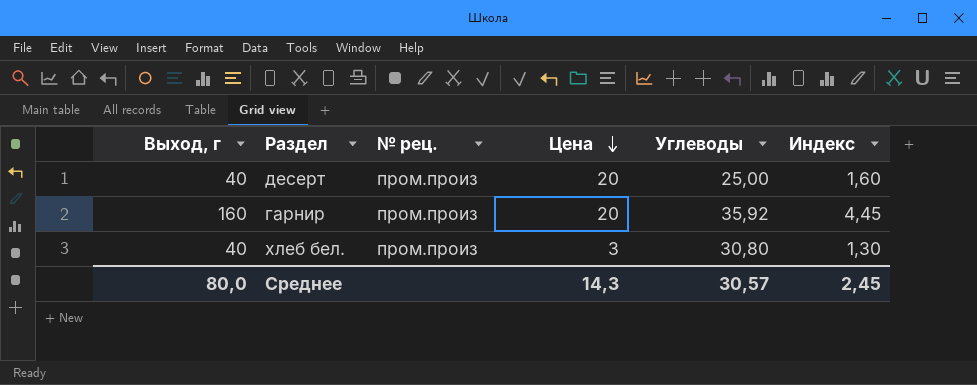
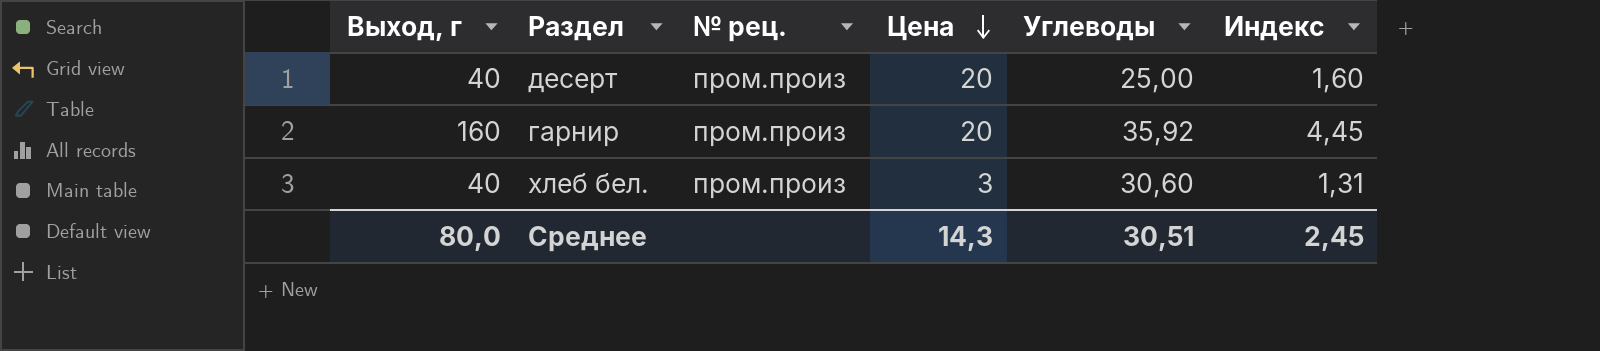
хлеб бел. | Углеводы: 30,80 -> 30,60
хлеб бел. | Индекс: 1,30 -> 1,31
Среднее | Углеводы: 30,57 -> 30,51

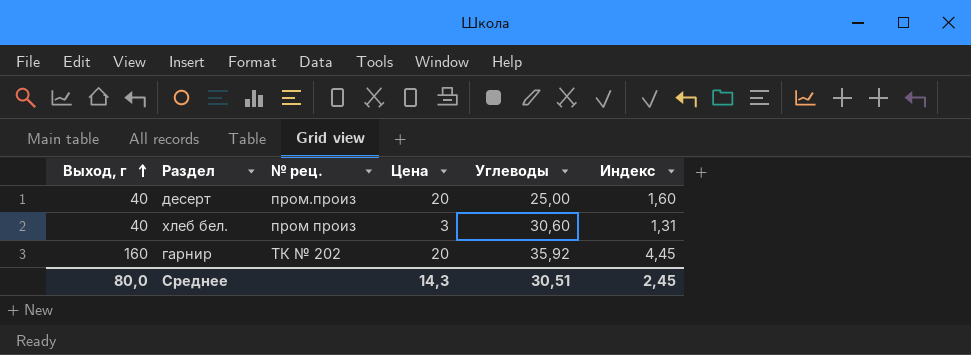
row order: Цена descending -> Выход, г ascending
хлеб бел. | № рец.: пром.произ -> пром произ
гарнир | № рец.: пром.произ -> ТК № 202

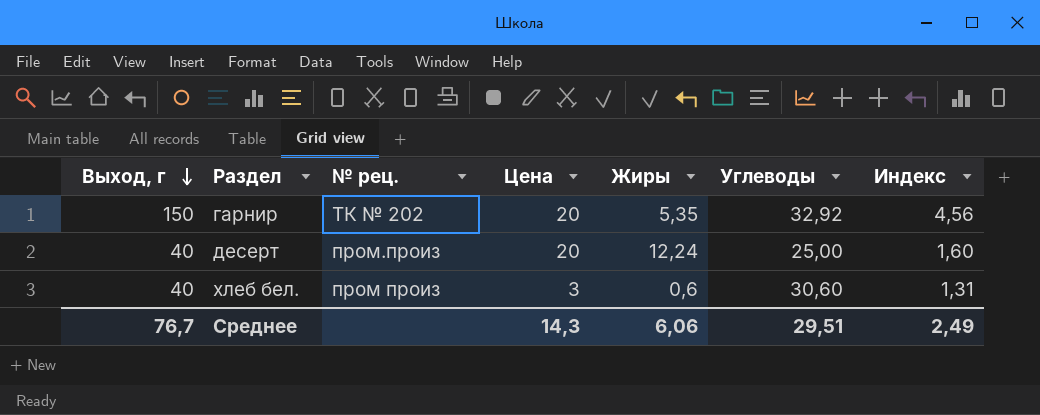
row order: Выход, г ascending -> Выход, г descending
column Жиры | position: none -> 5
гарнир | Выход, г: 160 -> 150
гарнир | Углеводы: 35,92 -> 32,92
гарнир | Индекс: 4,45 -> 4,56
Среднее | Выход, г: 80,0 -> 76,7
Среднее | Углеводы: 30,51 -> 29,51
Среднее | Индекс: 2,45 -> 2,49

